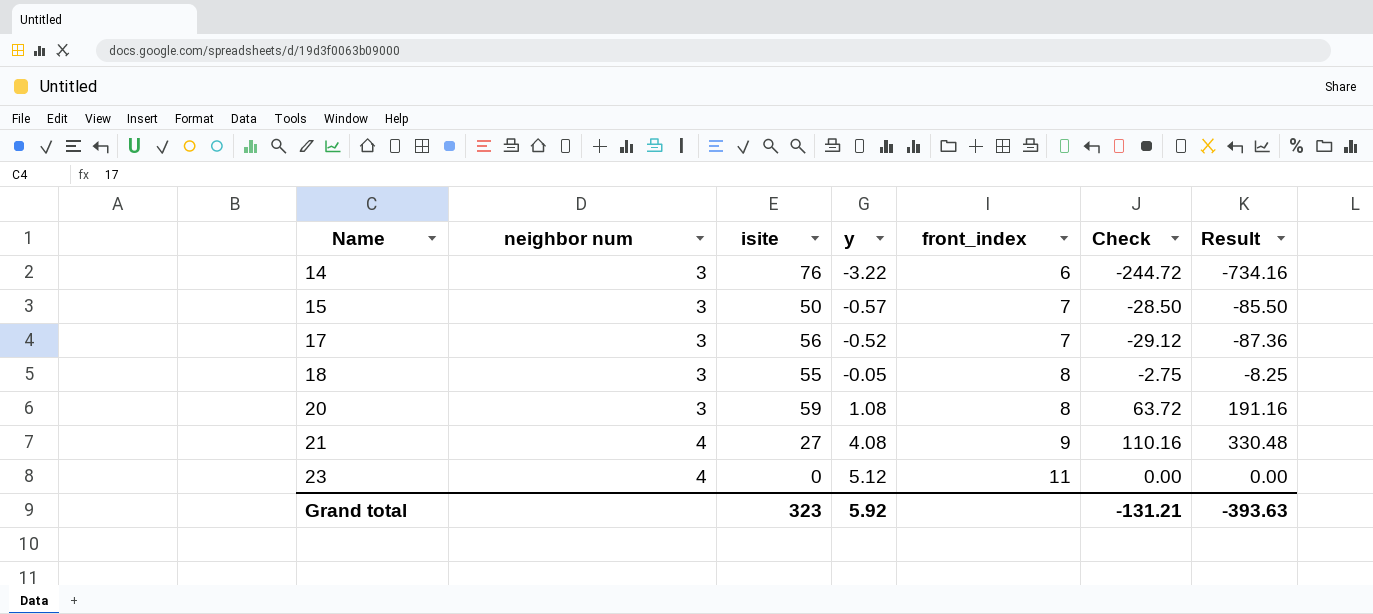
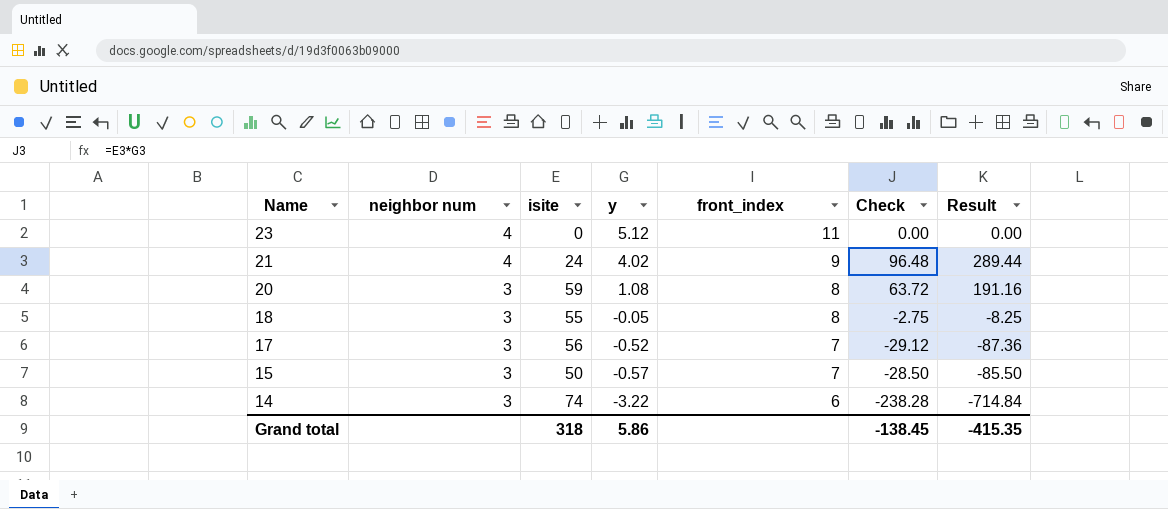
row order: Name ascending -> Name descending
21 | isite: 27 -> 24
21 | y: 4.08 -> 4.02
21 | Check: 110.16 -> 96.48
21 | Result: 330.48 -> 289.44
14 | isite: 76 -> 74
14 | Check: -244.72 -> -238.28
14 | Result: -734.16 -> -714.84
Grand total | isite: 323 -> 318
Grand total | y: 5.92 -> 5.86
Grand total | Check: -131.21 -> -138.45
Grand total | Result: -393.63 -> -415.35

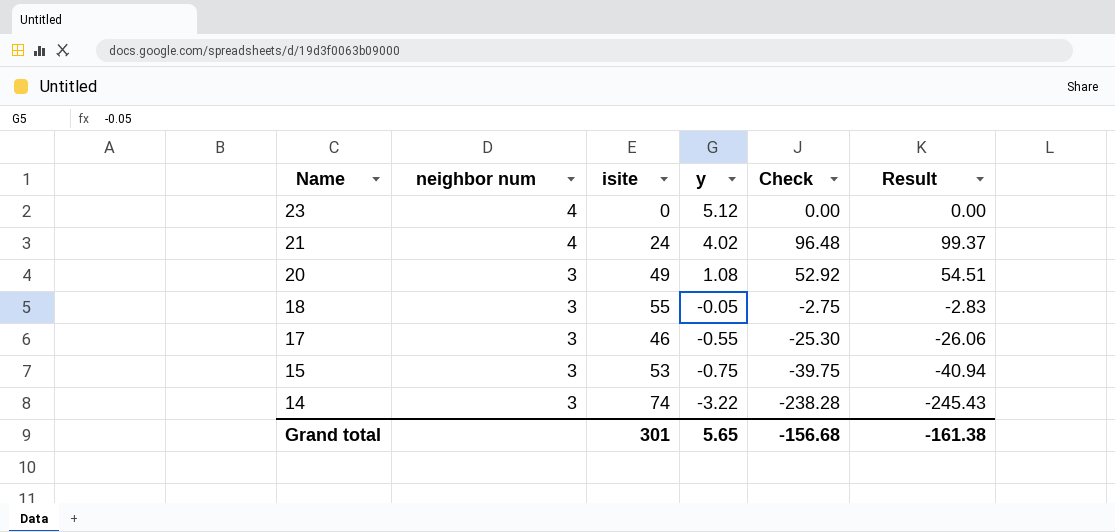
column front_index | position: 5 -> none
column Result | formula: [Check] * 3 -> [Check] * 1.03
20 | isite: 59 -> 49
20 | Check: 63.72 -> 52.92
17 | isite: 56 -> 46
17 | y: -0.52 -> -0.55
17 | Check: -29.12 -> -25.30
15 | isite: 50 -> 53
15 | y: -0.57 -> -0.75
15 | Check: -28.50 -> -39.75
Grand total | isite: 318 -> 301
Grand total | y: 5.86 -> 5.65
Grand total | Check: -138.45 -> -156.68
Grand total | Result: -415.35 -> -161.38

